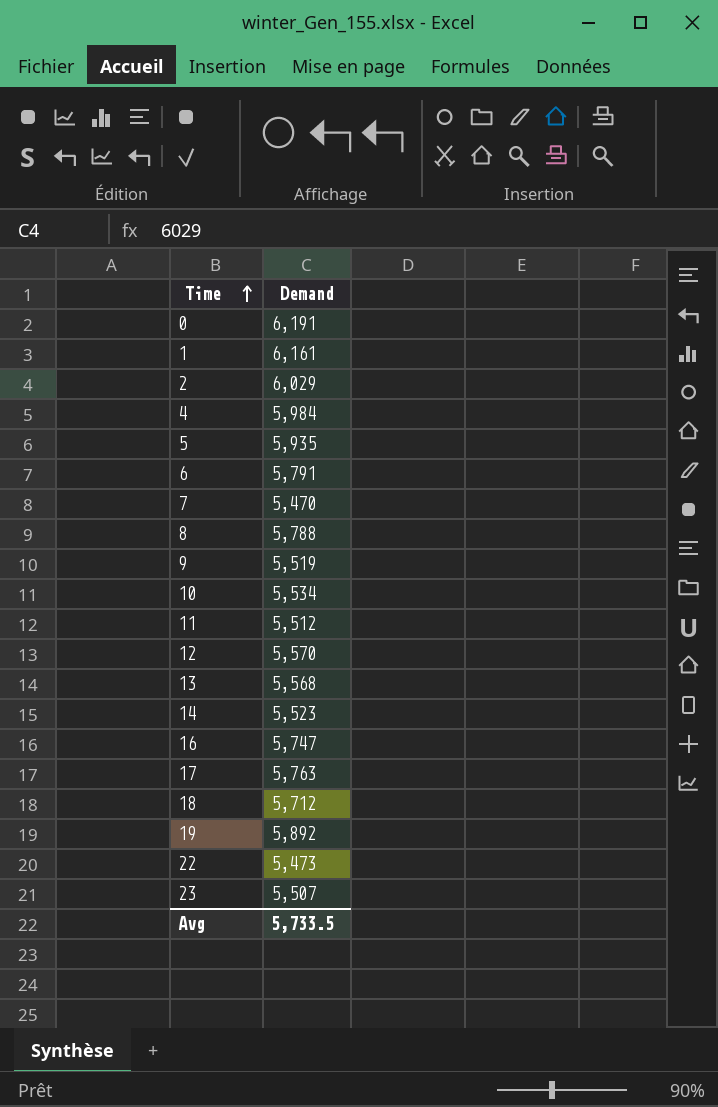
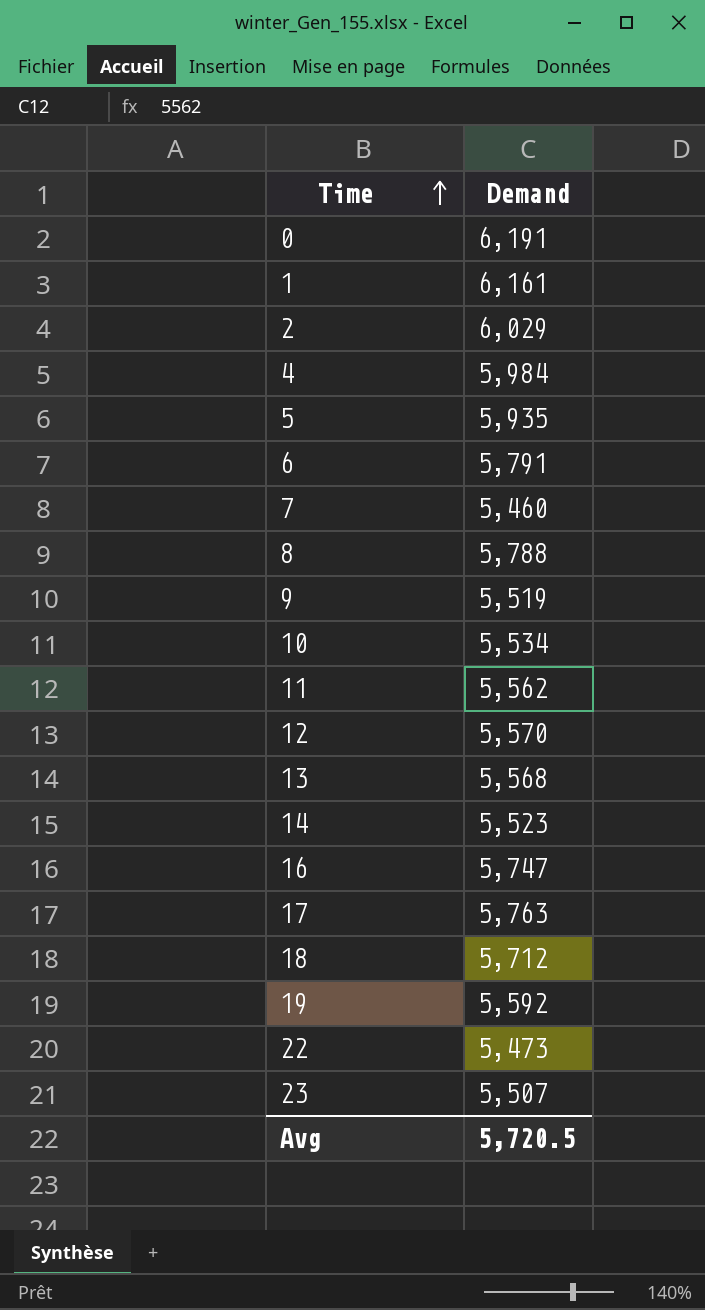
7 | Demand: 5,470 -> 5,460
11 | Demand: 5,512 -> 5,562
19 | Demand: 5,892 -> 5,592
Avg | Demand: 5,733.5 -> 5,720.5

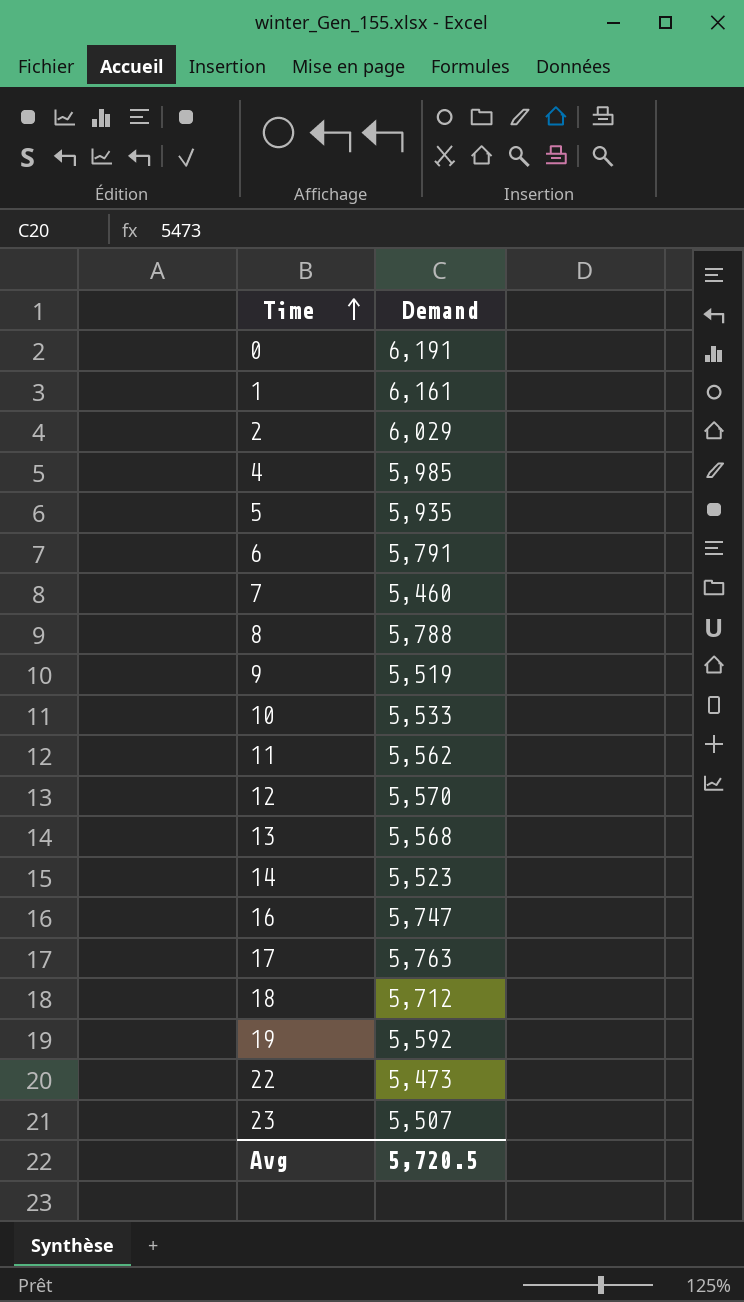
4 | Demand: 5,984 -> 5,985
10 | Demand: 5,534 -> 5,533

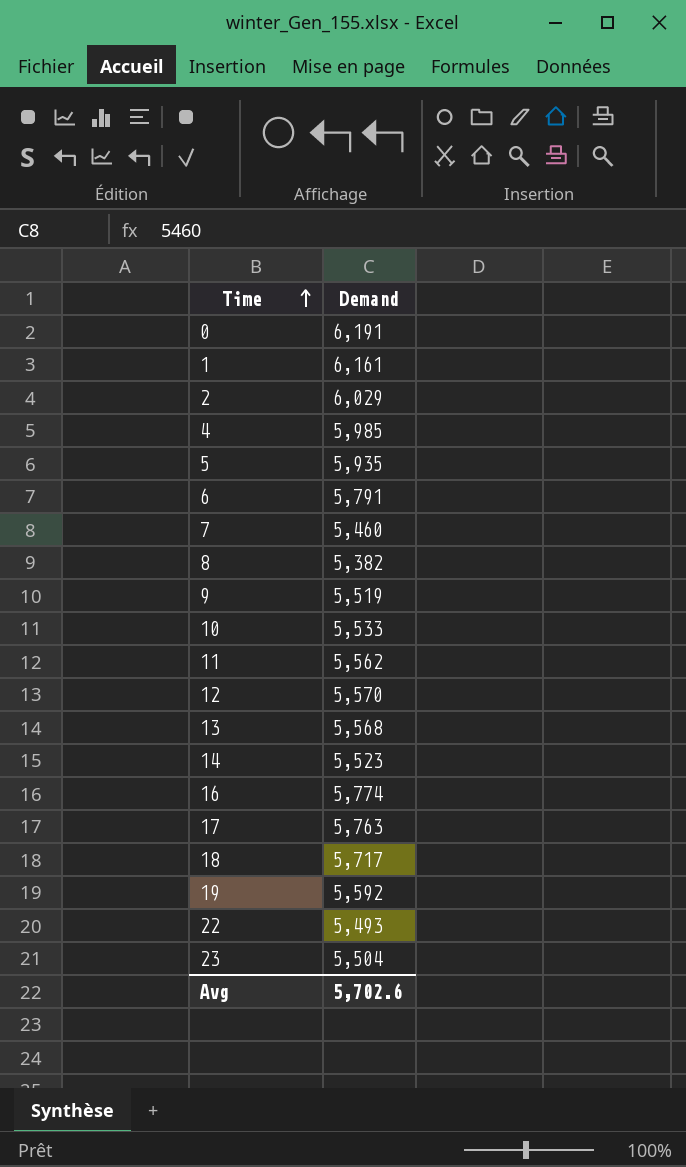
8 | Demand: 5,788 -> 5,382
16 | Demand: 5,747 -> 5,774
18 | Demand: 5,712 -> 5,717
22 | Demand: 5,473 -> 5,493
23 | Demand: 5,507 -> 5,504
Avg | Demand: 5,720.5 -> 5,702.6

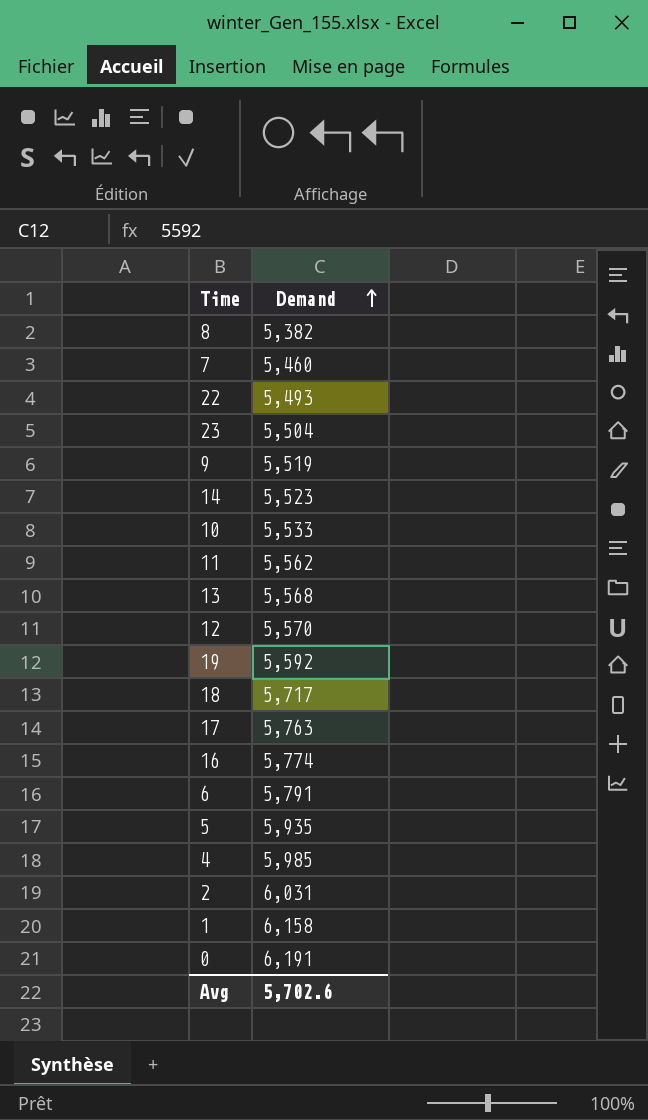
row order: Time ascending -> Demand ascending
2 | Demand: 6,029 -> 6,031
1 | Demand: 6,161 -> 6,158

